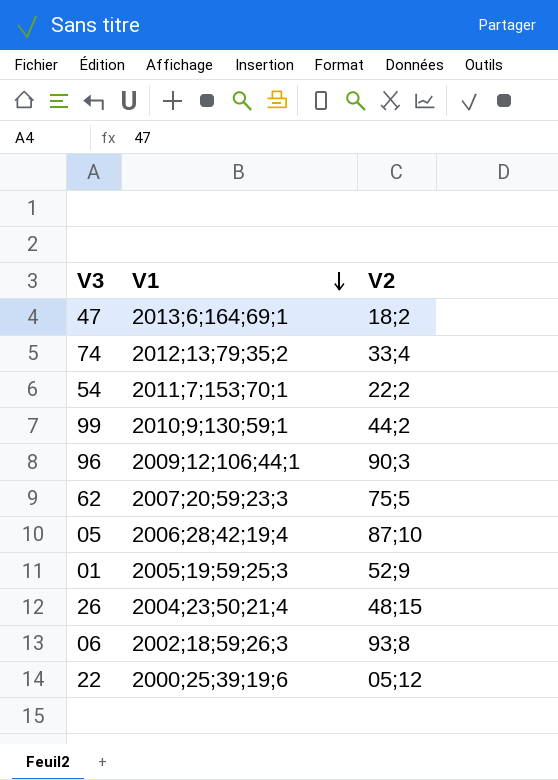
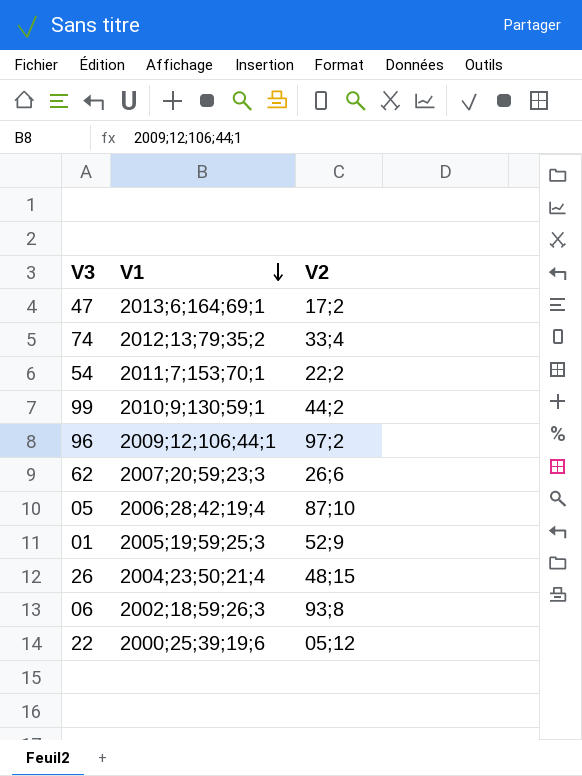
47 | V2: 18;2 -> 17;2
96 | V2: 90;3 -> 97;2
62 | V2: 75;5 -> 26;6

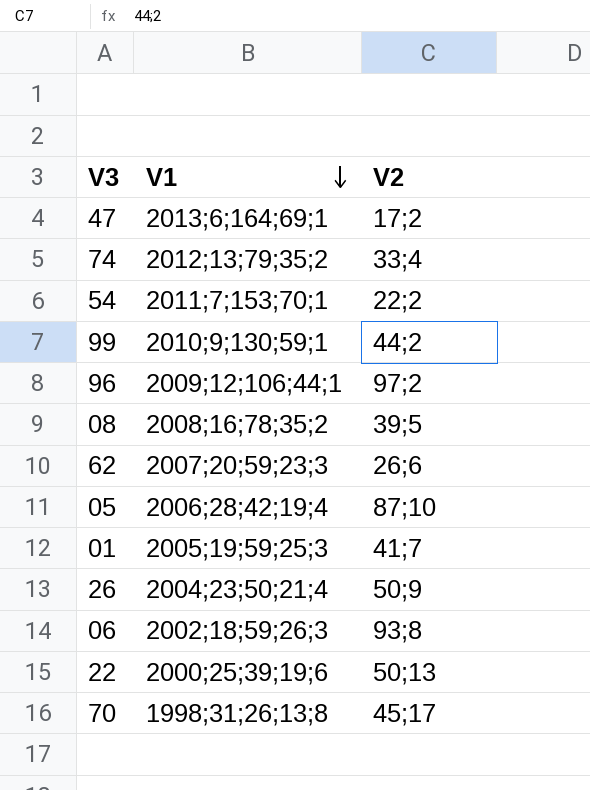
row 08: none -> 2008;16;78;35;2 | 39;5
01 | V2: 52;9 -> 41;7
26 | V2: 48;15 -> 50;9
22 | V2: 05;12 -> 50;13
row 70: none -> 1998;31;26;13;8 | 45;17

